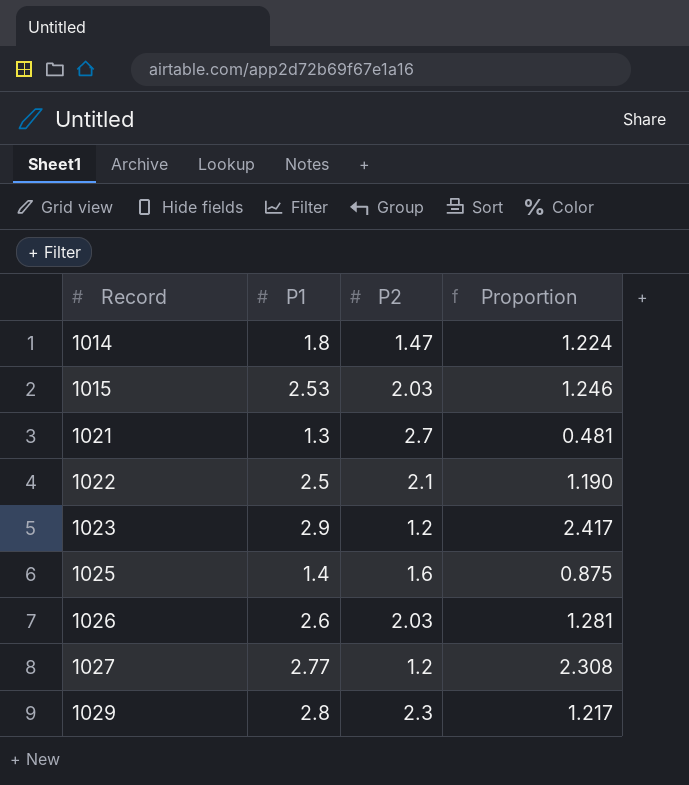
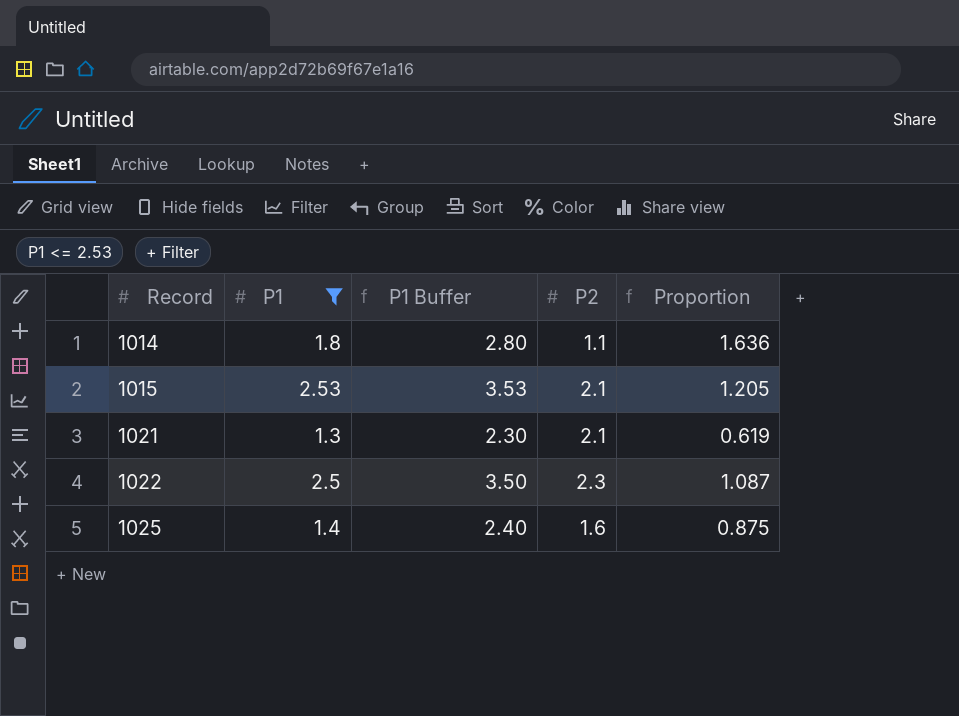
filter: none -> P1 <= 2.53
column P1 Buffer | formula: none -> [P1] + 1
1014 | P2: 1.47 -> 1.1
1014 | Proportion: 1.224 -> 1.636
1015 | P2: 2.03 -> 2.1
1015 | Proportion: 1.246 -> 1.205
1021 | P2: 2.7 -> 2.1
1021 | Proportion: 0.481 -> 0.619
1022 | P2: 2.1 -> 2.3
1022 | Proportion: 1.190 -> 1.087

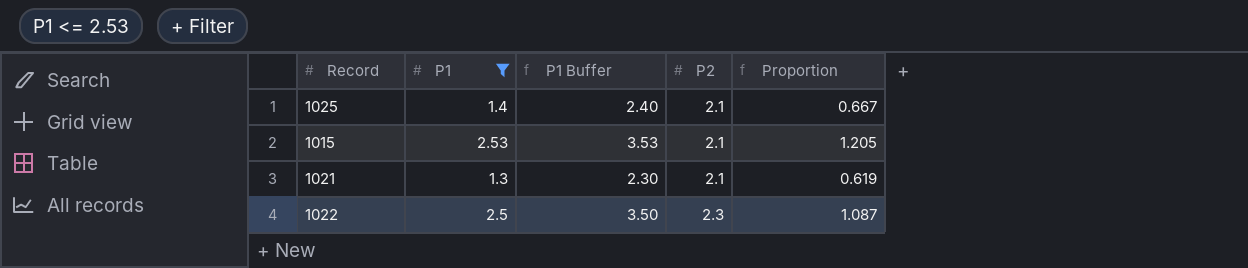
row order: Record ascending -> P2 ascending
row 1014: 1.8 | 2.80 | 1.1 | 1.636 -> none
1025 | P2: 1.6 -> 2.1
1025 | Proportion: 0.875 -> 0.667

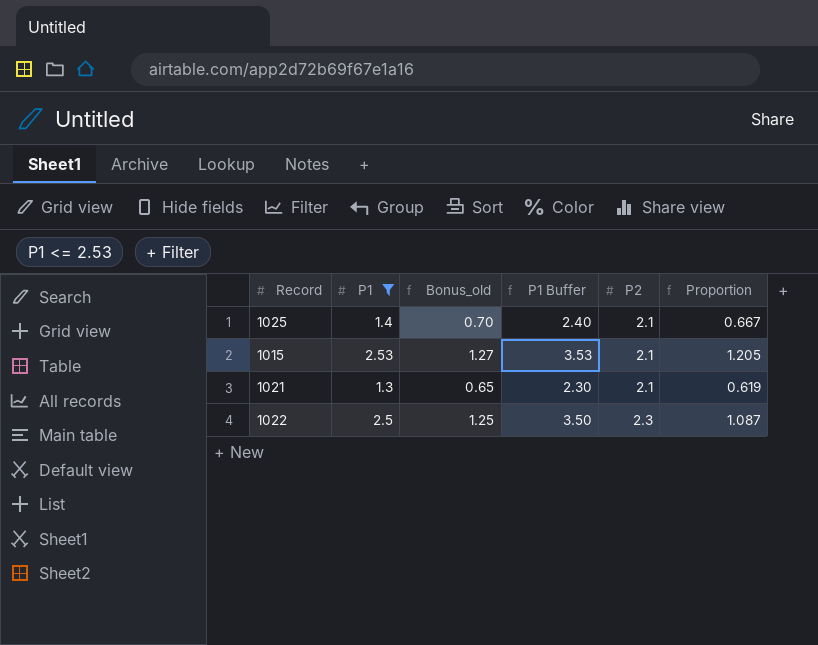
column Bonus_old | formula: none -> [P1] * 0.5

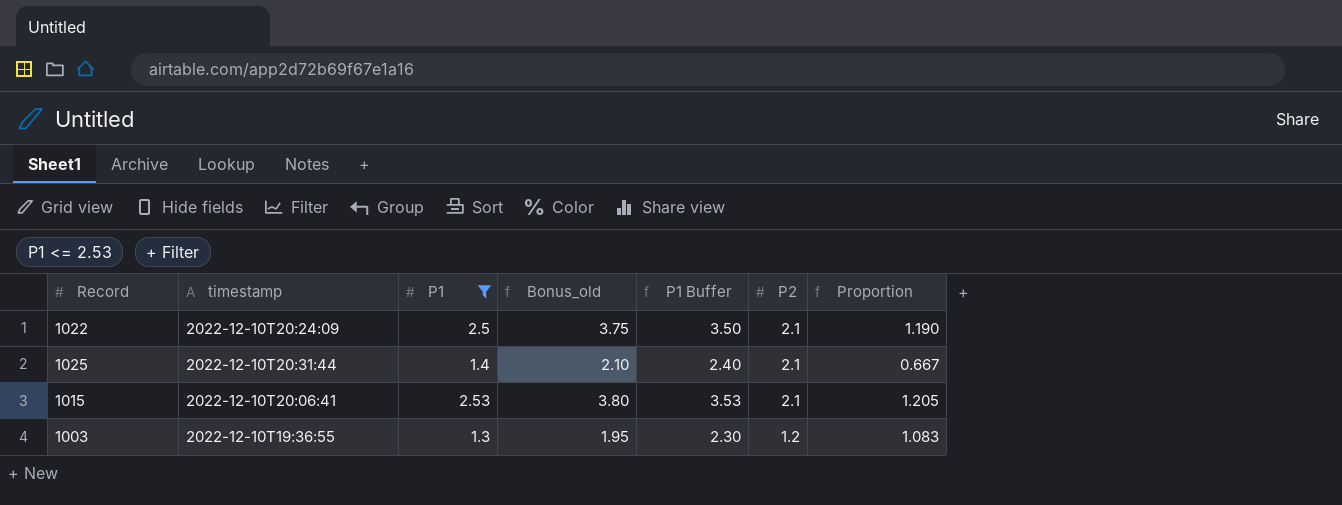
row order: P2 ascending -> P2 descending
column timestamp | position: none -> 2
column Bonus_old | formula: [P1] * 0.5 -> [P1] * 1.5
row 1021: 1.3 | 0.65 | 2.30 | 2.1 | 0.619 -> none
1022 | P2: 2.3 -> 2.1
1022 | Proportion: 1.087 -> 1.190
row 1003: none -> 2022-12-10T19:36:55 | 1.3 | 1.95 | 2.30 | 1.2 | 1.083

